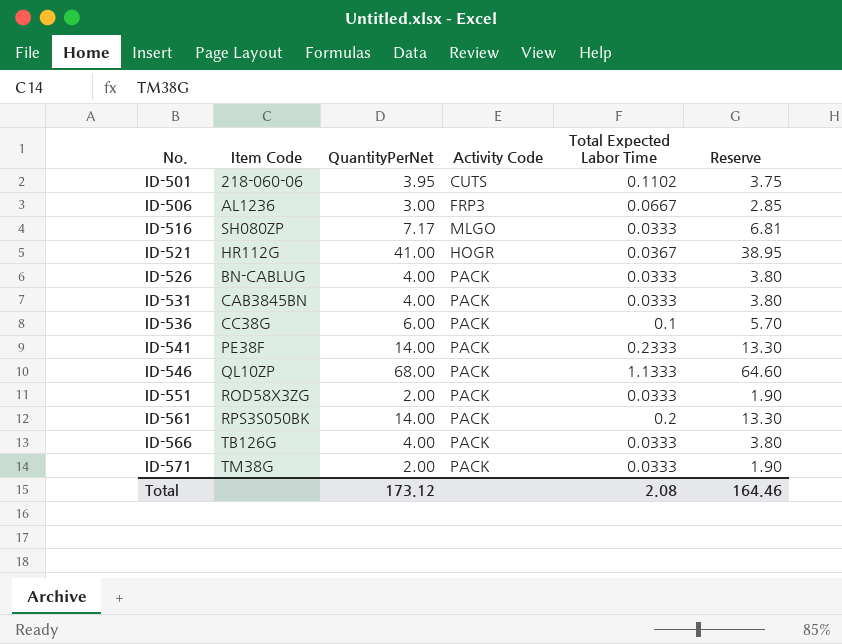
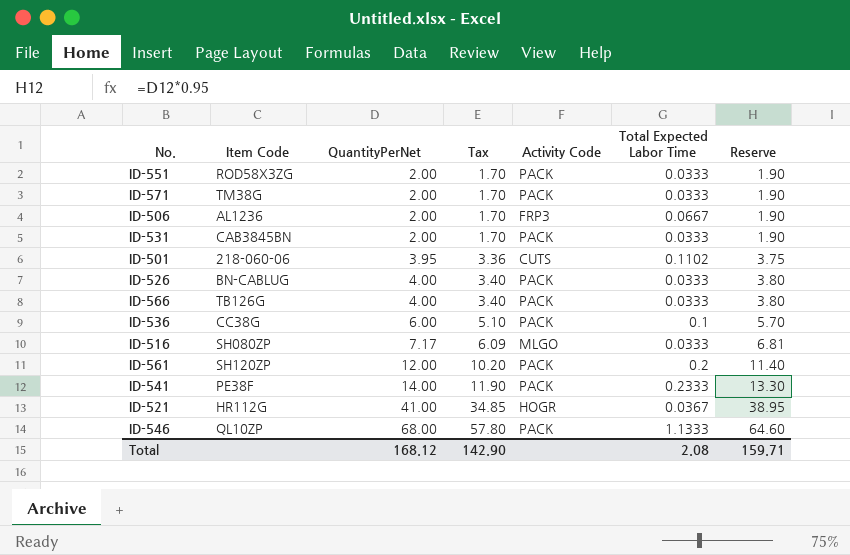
row order: No. ascending -> QuantityPerNet ascending
column Tax | formula: none -> [QuantityPerNet] * 0.85
ID-506 | QuantityPerNet: 3.00 -> 2.00
ID-506 | Reserve: 2.85 -> 1.90
ID-531 | QuantityPerNet: 4.00 -> 2.00
ID-531 | Reserve: 3.80 -> 1.90
ID-561 | Item Code: RPS3S050BK -> SH120ZP
ID-561 | QuantityPerNet: 14.00 -> 12.00
ID-561 | Reserve: 13.30 -> 11.40
Total | QuantityPerNet: 173.12 -> 168.12
Total | Reserve: 164.46 -> 159.71

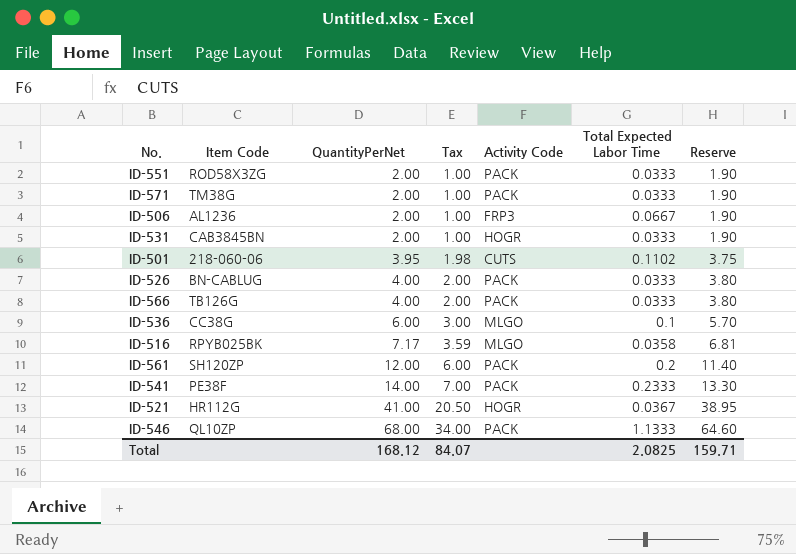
column Tax | formula: [QuantityPerNet] * 0.85 -> [QuantityPerNet] * 0.5
ID-531 | Activity Code: PACK -> HOGR
ID-536 | Activity Code: PACK -> MLGO
ID-516 | Item Code: SH080ZP -> RPYB025BK
ID-516 | Total Expected Labor Time: 0.0333 -> 0.0358
Total | Tax: 142.90 -> 84.07
Total | Total Expected Labor Time: 2.08 -> 2.0825

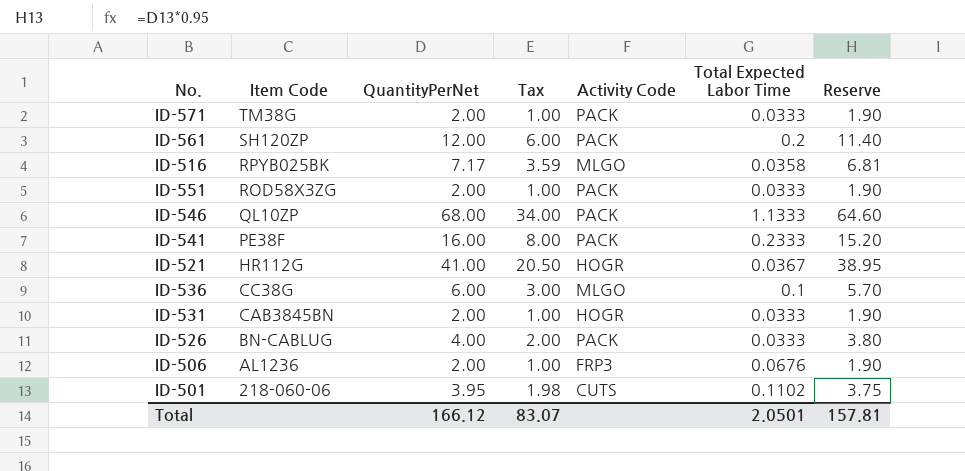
row order: QuantityPerNet ascending -> Item Code descending
row ID-566: TB126G | 4.00 | 2.00 | PACK | 0.0333 | 3.80 -> none
ID-541 | QuantityPerNet: 14.00 -> 16.00
ID-541 | Tax: 7.00 -> 8.00
ID-541 | Reserve: 13.30 -> 15.20
ID-506 | Total Expected Labor Time: 0.0667 -> 0.0676
Total | QuantityPerNet: 168.12 -> 166.12
Total | Tax: 84.07 -> 83.07
Total | Total Expected Labor Time: 2.0825 -> 2.0501
Total | Reserve: 159.71 -> 157.81

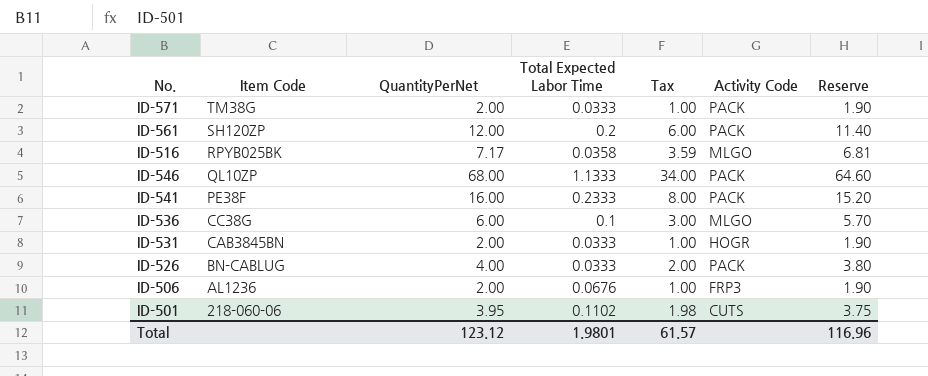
column Total Expected Labor Time | position: 6 -> 4
row ID-551: ROD58X3ZG | 2.00 | 1.00 | PACK | 0.0333 | 1.90 -> none
row ID-521: HR112G | 41.00 | 20.50 | HOGR | 0.0367 | 38.95 -> none
Total | QuantityPerNet: 166.12 -> 123.12
Total | Total Expected Labor Time: 2.0501 -> 1.9801
Total | Tax: 83.07 -> 61.57
Total | Reserve: 157.81 -> 116.96

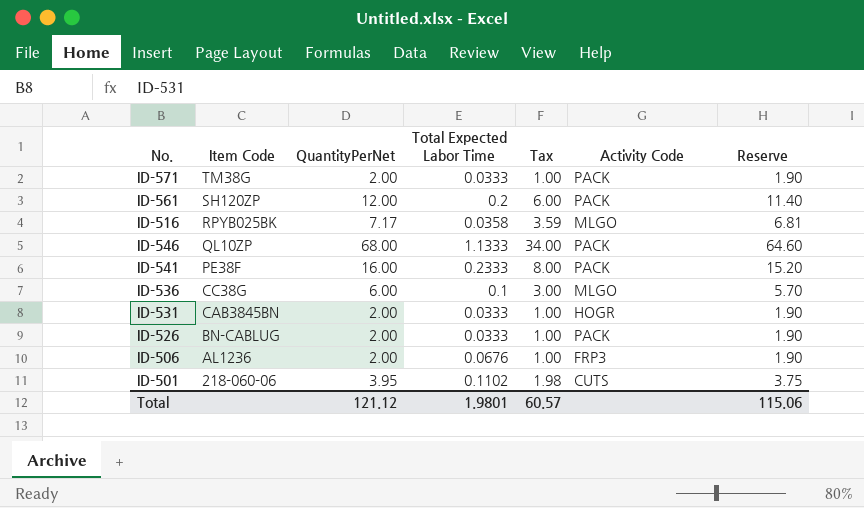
ID-526 | QuantityPerNet: 4.00 -> 2.00
ID-526 | Tax: 2.00 -> 1.00
ID-526 | Reserve: 3.80 -> 1.90
Total | QuantityPerNet: 123.12 -> 121.12
Total | Tax: 61.57 -> 60.57
Total | Reserve: 116.96 -> 115.06

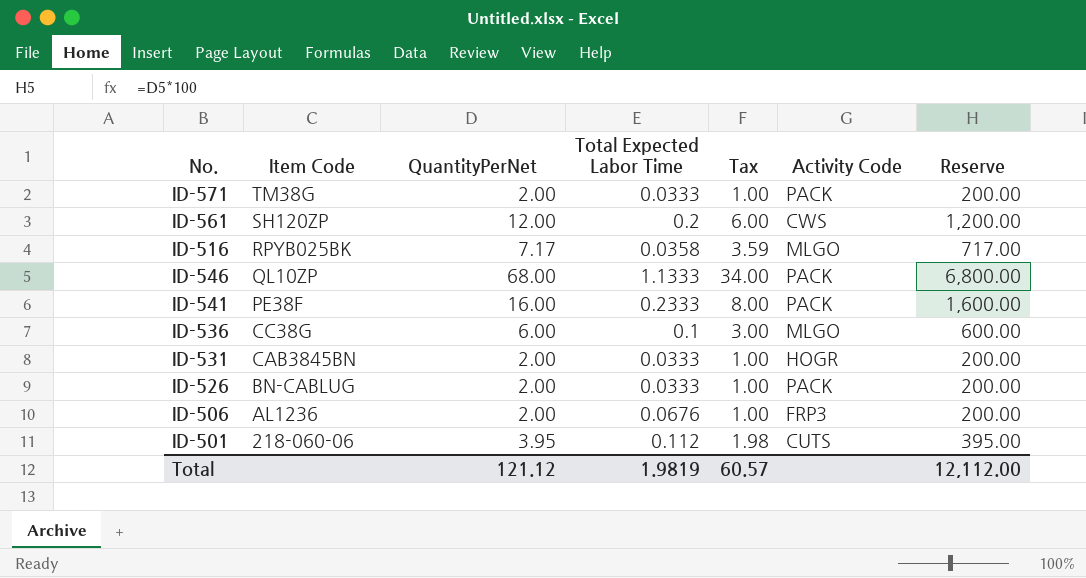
column Reserve | formula: [QuantityPerNet] * 0.95 -> [QuantityPerNet] * 100
ID-561 | Activity Code: PACK -> CWS
ID-501 | Total Expected Labor Time: 0.1102 -> 0.112
Total | Total Expected Labor Time: 1.9801 -> 1.9819
Total | Reserve: 115.06 -> 12,112.00

